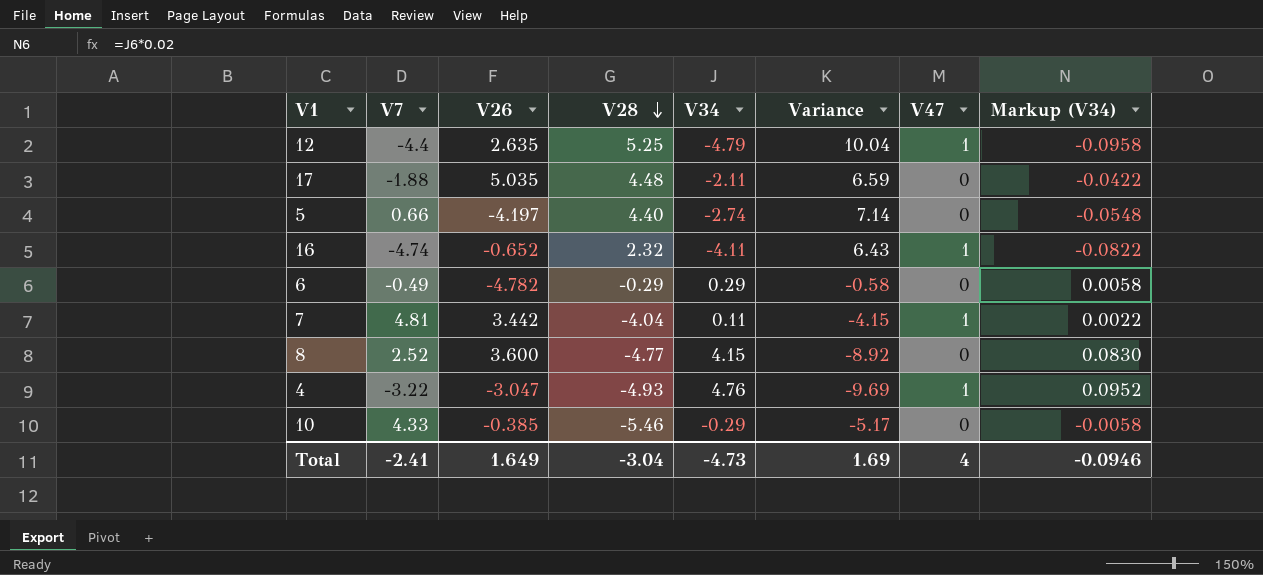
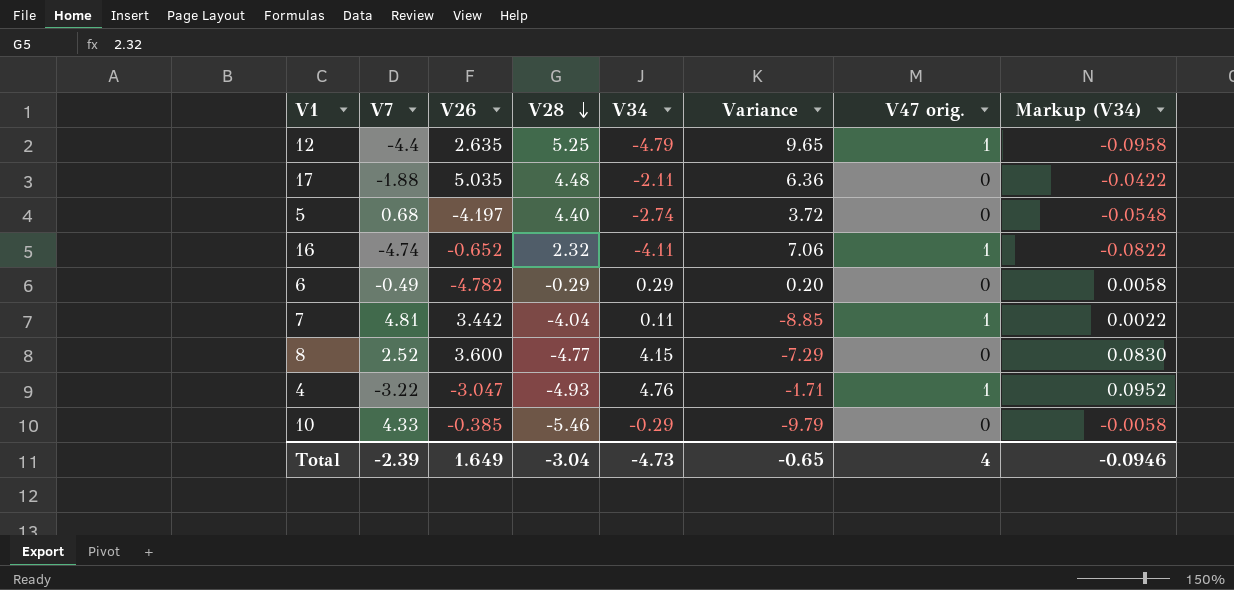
column Variance | formula: [V28] - [V34] -> [V28] - [V7]
column name: V47 -> V47 orig.
5 | V7: 0.66 -> 0.68
Total | V7: -2.41 -> -2.39
Total | Variance: 1.69 -> -0.65

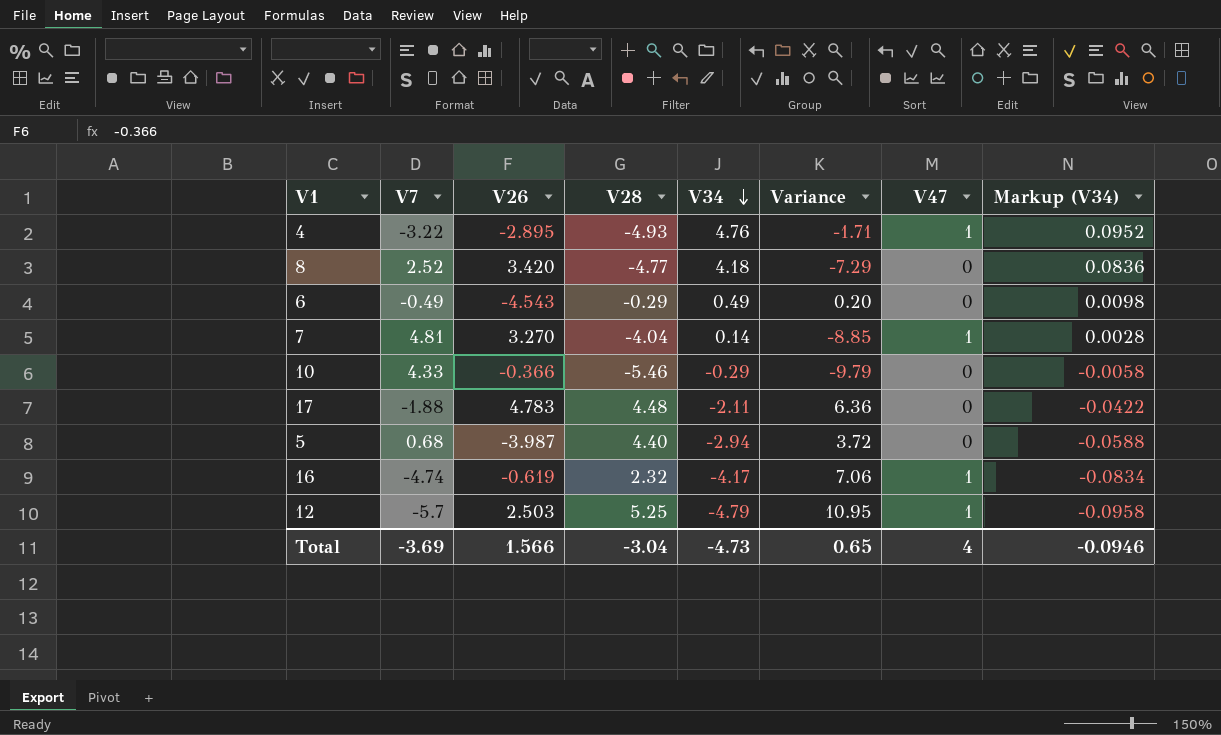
row order: V28 descending -> V34 descending
column name: V47 orig. -> V47
4 | V26: -3.047 -> -2.895
8 | V26: 3.600 -> 3.420
8 | V34: 4.15 -> 4.18
8 | Markup (V34): 0.0830 -> 0.0836
6 | V26: -4.782 -> -4.543
6 | V34: 0.29 -> 0.49
6 | Markup (V34): 0.0058 -> 0.0098
7 | V26: 3.442 -> 3.270
7 | V34: 0.11 -> 0.14
7 | Markup (V34): 0.0022 -> 0.0028
10 | V26: -0.385 -> -0.366
17 | V26: 5.035 -> 4.783
5 | V26: -4.197 -> -3.987
5 | V34: -2.74 -> -2.94
5 | Markup (V34): -0.0548 -> -0.0588
16 | V26: -0.652 -> -0.619
16 | V34: -4.11 -> -4.17
16 | Markup (V34): -0.0822 -> -0.0834
12 | V7: -4.4 -> -5.7
12 | V26: 2.635 -> 2.503
12 | Variance: 9.65 -> 10.95
Total | V7: -2.39 -> -3.69
Total | V26: 1.649 -> 1.566
Total | Variance: -0.65 -> 0.65

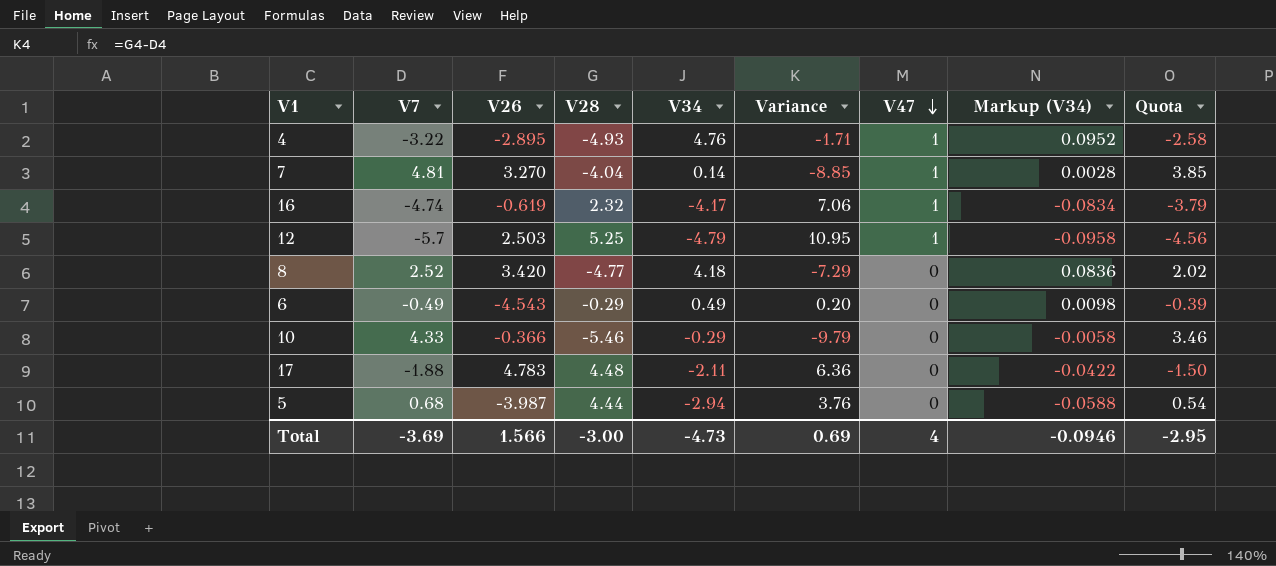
row order: V34 descending -> V47 descending
column Quota | formula: none -> [V7] * 0.8
5 | V28: 4.40 -> 4.44
5 | Variance: 3.72 -> 3.76
Total | V28: -3.04 -> -3.00
Total | Variance: 0.65 -> 0.69

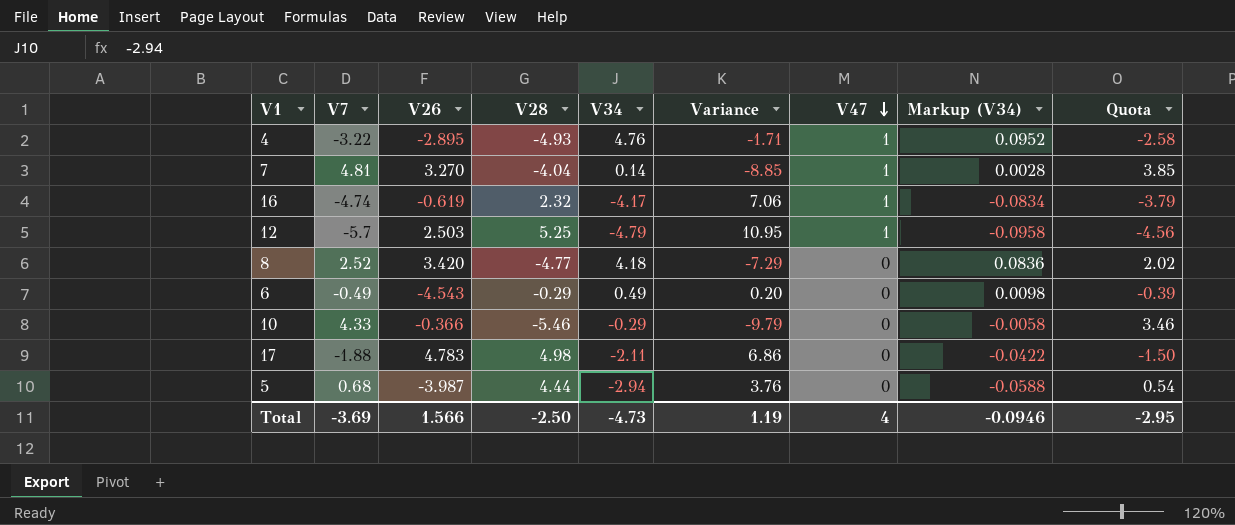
17 | V28: 4.48 -> 4.98
17 | Variance: 6.36 -> 6.86
Total | V28: -3.00 -> -2.50
Total | Variance: 0.69 -> 1.19

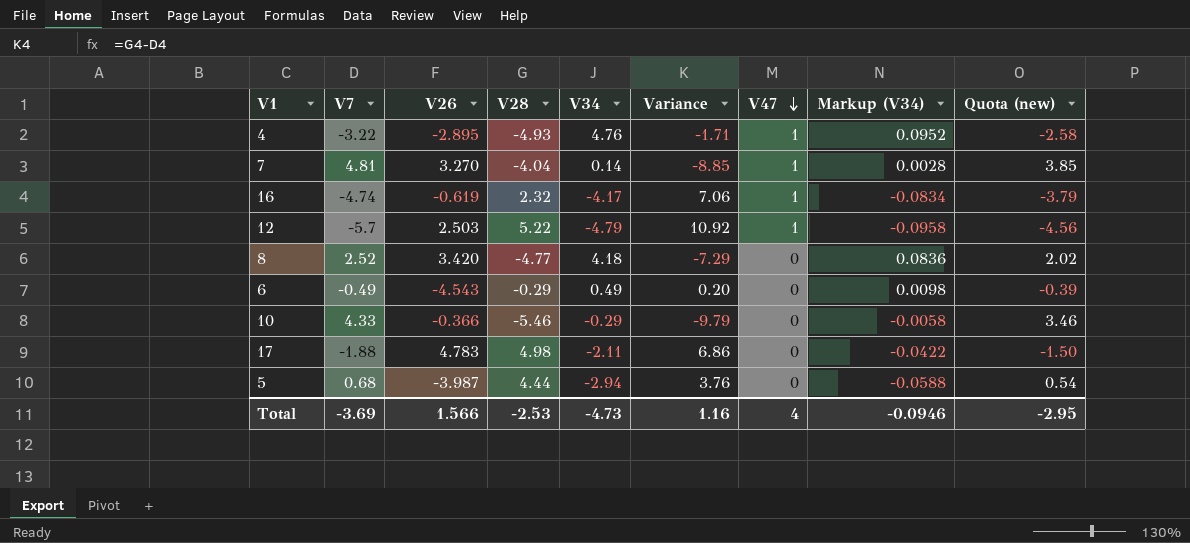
column name: Quota -> Quota (new)
12 | V28: 5.25 -> 5.22
12 | Variance: 10.95 -> 10.92
Total | V28: -2.50 -> -2.53
Total | Variance: 1.19 -> 1.16

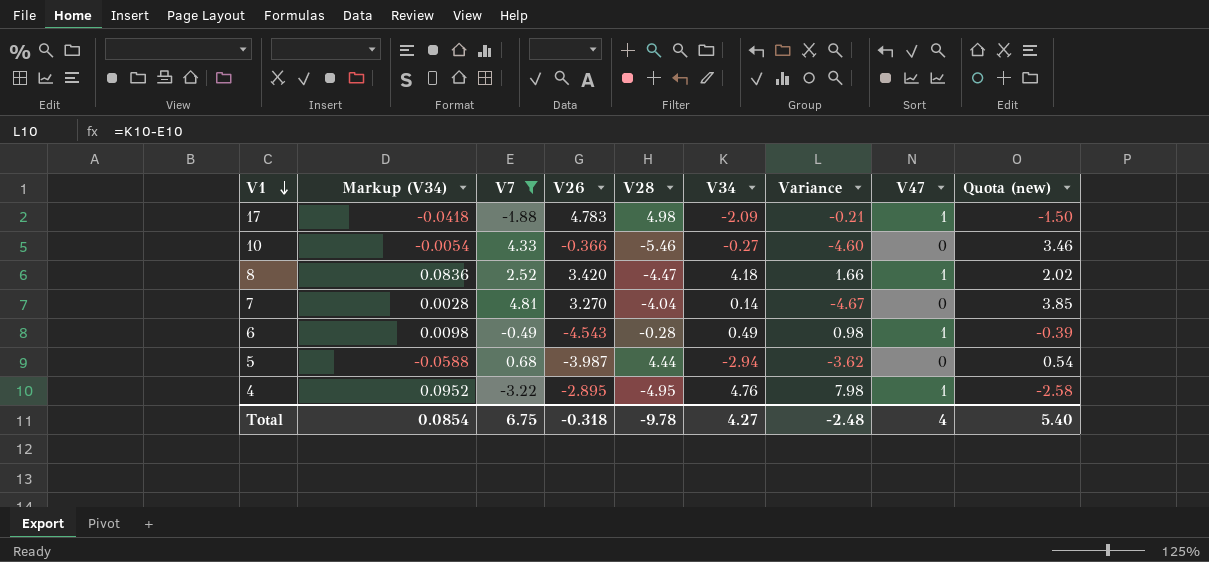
filter: none -> V7 >= -3.22
row order: V47 descending -> V1 descending
column Markup (V34) | position: 8 -> 2
column Variance | formula: [V28] - [V7] -> [V34] - [V7]
17 | Markup (V34): -0.0422 -> -0.0418
17 | V34: -2.11 -> -2.09
17 | V47: 0 -> 1
10 | Markup (V34): -0.0058 -> -0.0054
10 | V34: -0.29 -> -0.27
8 | V28: -4.77 -> -4.47
8 | V47: 0 -> 1
7 | V47: 1 -> 0
6 | V28: -0.29 -> -0.28
6 | V47: 0 -> 1
4 | V28: -4.93 -> -4.95
Total | Markup (V34): -0.0946 -> 0.0854
Total | V7: -3.69 -> 6.75
Total | V26: 1.566 -> -0.318
Total | V28: -2.53 -> -9.78
Total | V34: -4.73 -> 4.27
Total | Variance: 1.16 -> -2.48
Total | Quota (new): -2.95 -> 5.40

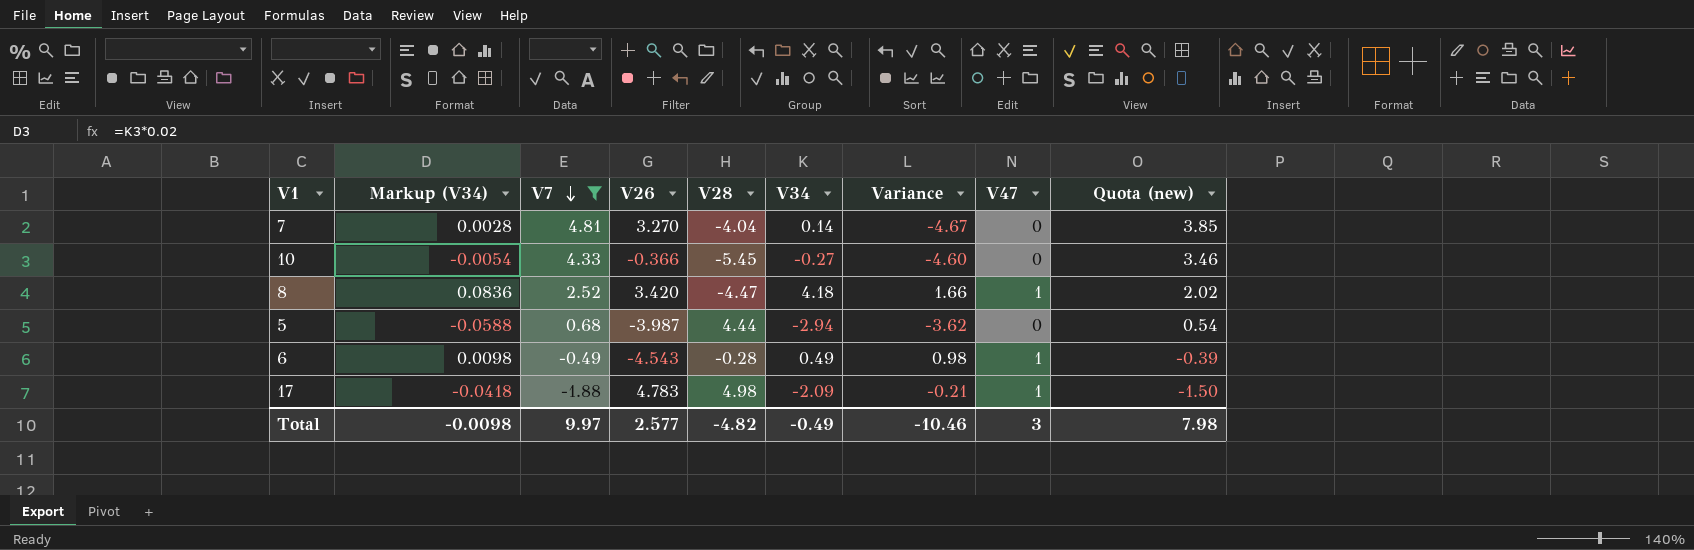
row order: V1 descending -> V7 descending
row 4: 0.0952 | -3.22 | -2.895 | -4.95 | 4.76 | 7.98 | 1 | -2.58 -> none
10 | V28: -5.46 -> -5.45
Total | Markup (V34): 0.0854 -> -0.0098
Total | V7: 6.75 -> 9.97
Total | V26: -0.318 -> 2.577
Total | V28: -9.78 -> -4.82
Total | V34: 4.27 -> -0.49
Total | Variance: -2.48 -> -10.46
Total | V47: 4 -> 3
Total | Quota (new): 5.40 -> 7.98

